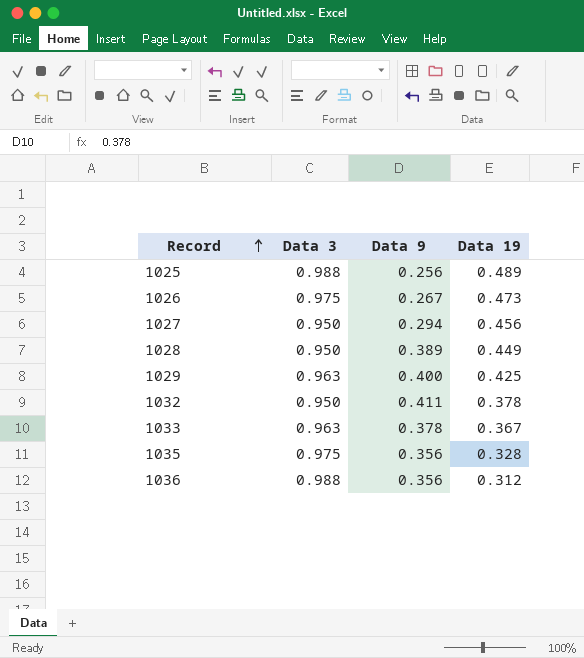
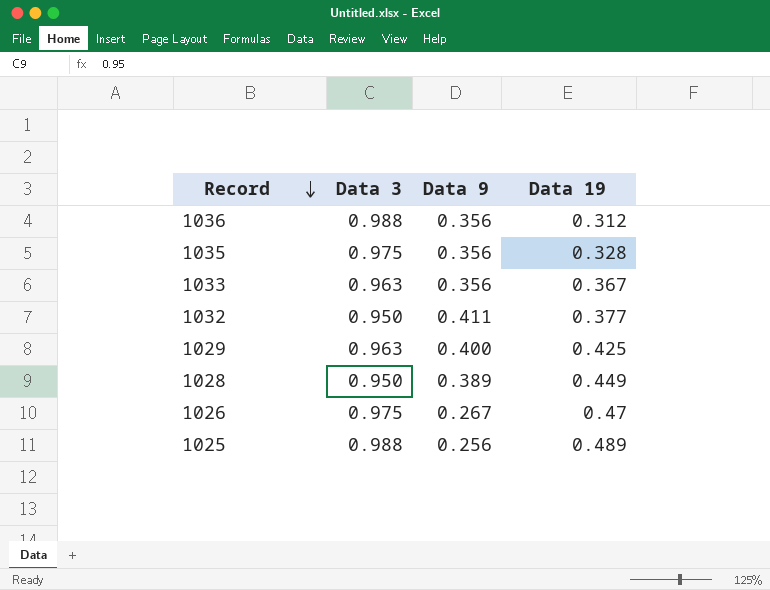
row order: Record ascending -> Record descending
row 1027: 0.950 | 0.294 | 0.456 -> none
1033 | Data 9: 0.378 -> 0.356
1032 | Data 19: 0.378 -> 0.377
1026 | Data 19: 0.473 -> 0.47

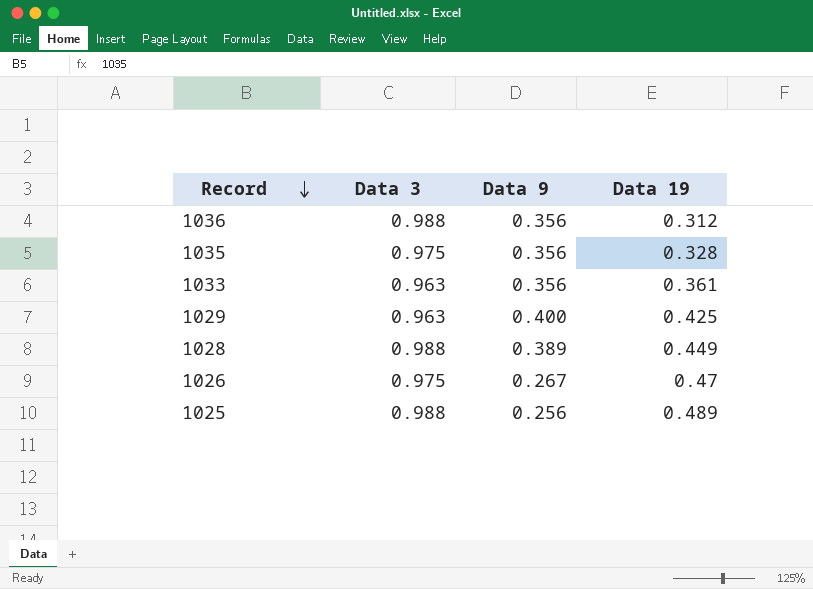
row 1032: 0.950 | 0.411 | 0.377 -> none
1033 | Data 19: 0.367 -> 0.361
1028 | Data 3: 0.950 -> 0.988

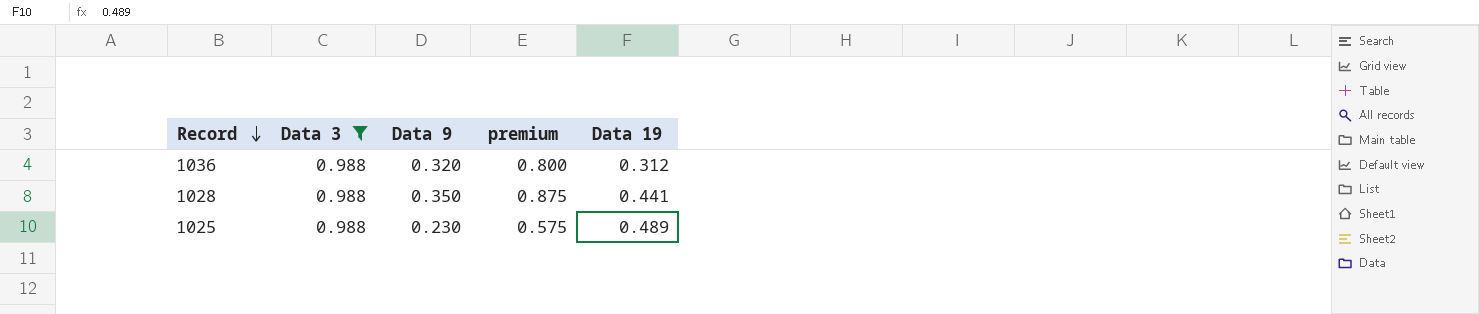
filter: none -> Data 3 = 0.988
column premium | formula: none -> [Data 9] * 2.5
1036 | Data 9: 0.356 -> 0.320
1028 | Data 9: 0.389 -> 0.350
1028 | Data 19: 0.449 -> 0.441
1025 | Data 9: 0.256 -> 0.230

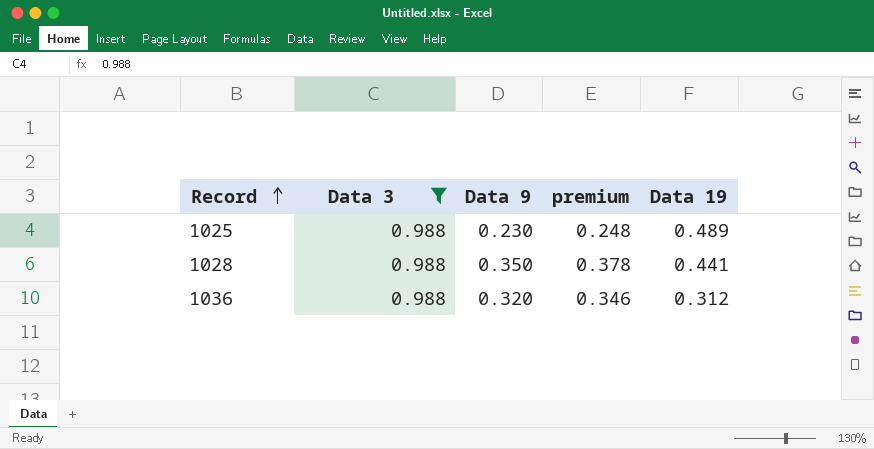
row order: Record descending -> Record ascending
column premium | formula: [Data 9] * 2.5 -> [Data 9] * 1.08

